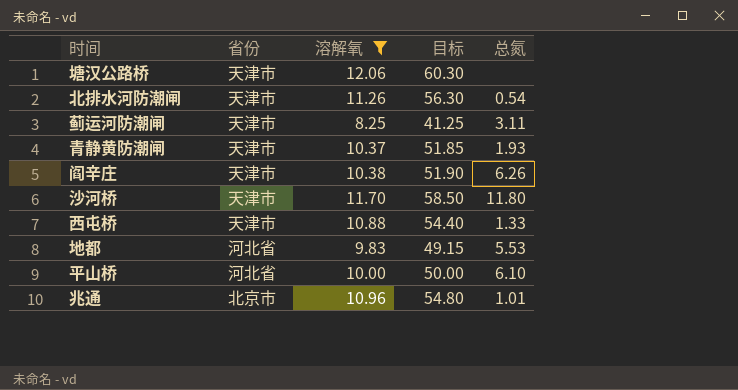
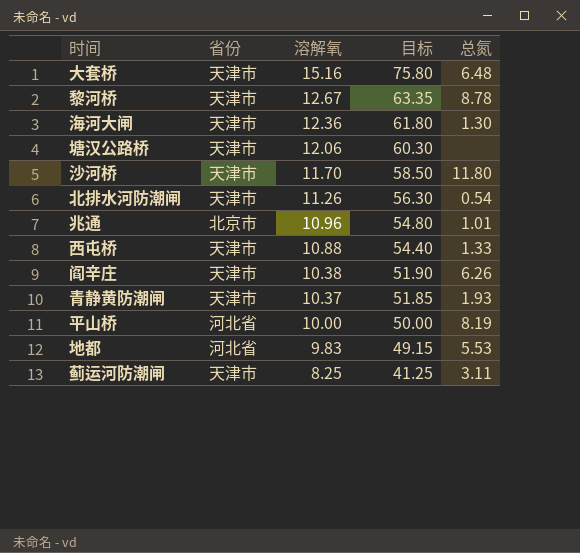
filter: 溶解氧 <= 12.06 -> none
row order: none -> 溶解氧 descending
平山桥 | 总氮: 6.10 -> 8.19

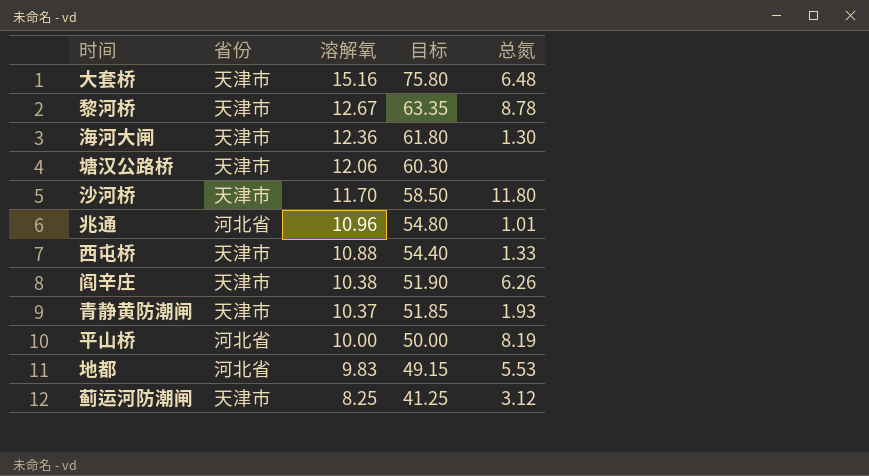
row 北排水河防潮闸: 天津市 | 11.26 | 56.30 | 0.54 -> none
兆通 | 省份: 北京市 -> 河北省
蓟运河防潮闸 | 总氮: 3.11 -> 3.12

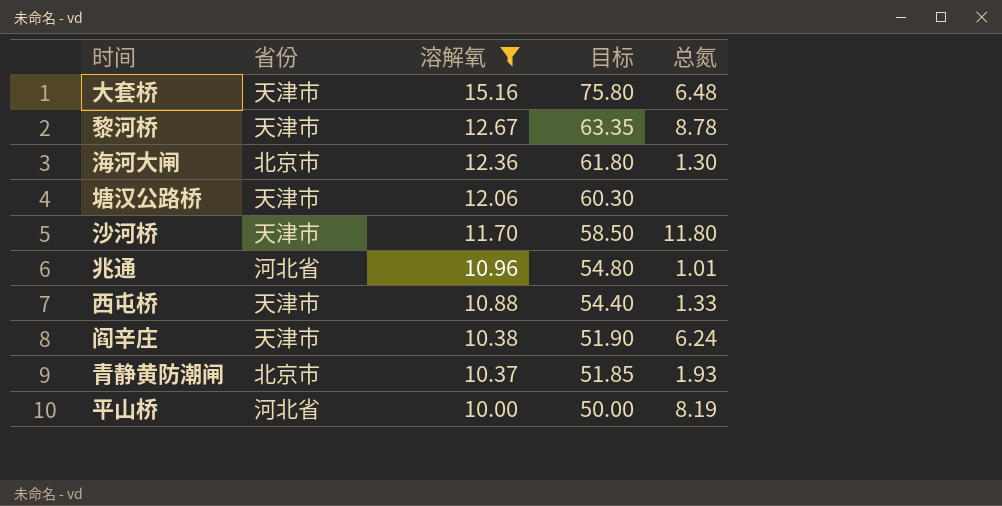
filter: none -> 溶解氧 >= 10.00
海河大闸 | 省份: 天津市 -> 北京市
阎辛庄 | 总氮: 6.26 -> 6.24
青静黄防潮闸 | 省份: 天津市 -> 北京市

